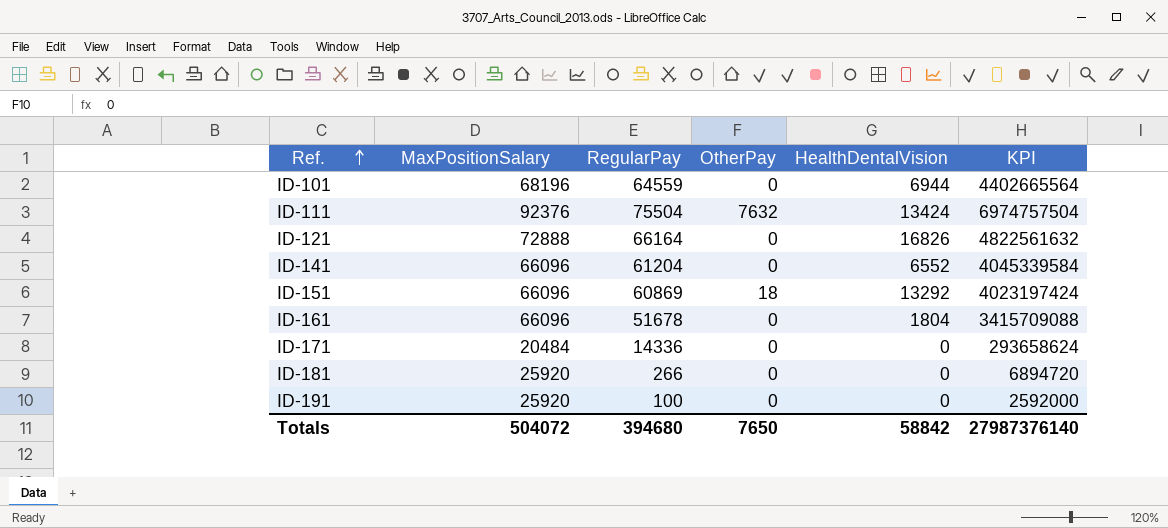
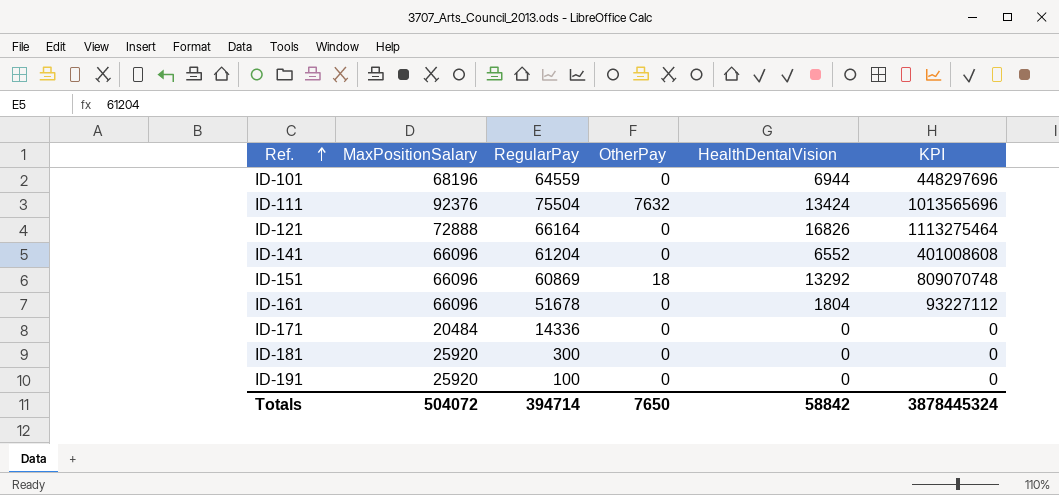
column KPI | formula: [MaxPositionSalary] * [RegularPay] -> [RegularPay] * [HealthDentalVision]
ID-181 | RegularPay: 266 -> 300
Totals | RegularPay: 394680 -> 394714
Totals | KPI: 27987376140 -> 3878445324

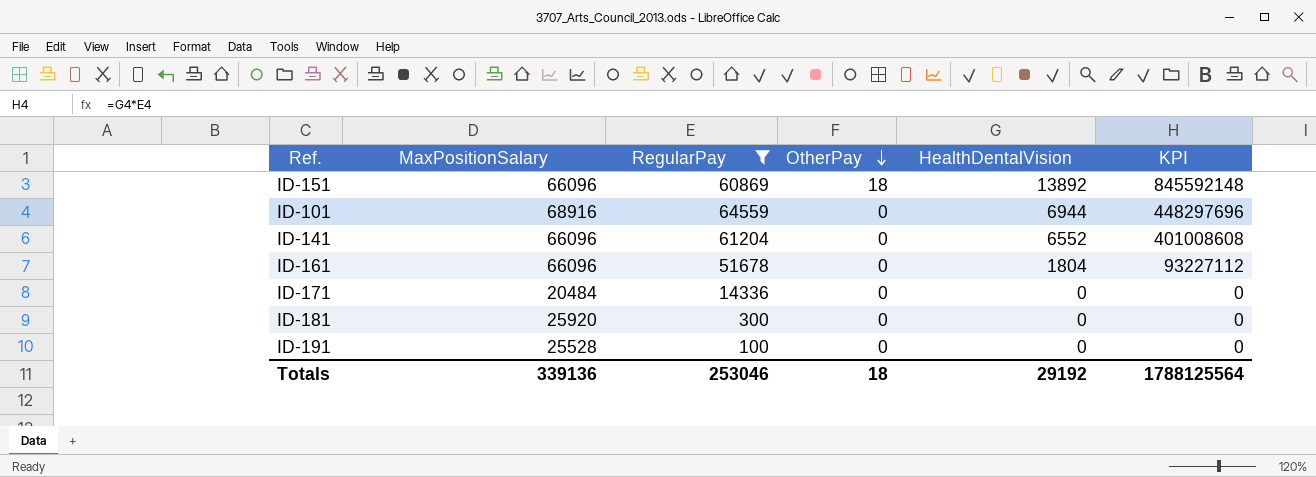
filter: none -> RegularPay <= 64559
row order: Ref. ascending -> OtherPay descending
ID-151 | HealthDentalVision: 13292 -> 13892
ID-151 | KPI: 809070748 -> 845592148
ID-101 | MaxPositionSalary: 68196 -> 68916
ID-191 | MaxPositionSalary: 25920 -> 25528
Totals | MaxPositionSalary: 504072 -> 339136
Totals | RegularPay: 394714 -> 253046
Totals | OtherPay: 7650 -> 18
Totals | HealthDentalVision: 58842 -> 29192
Totals | KPI: 3878445324 -> 1788125564

